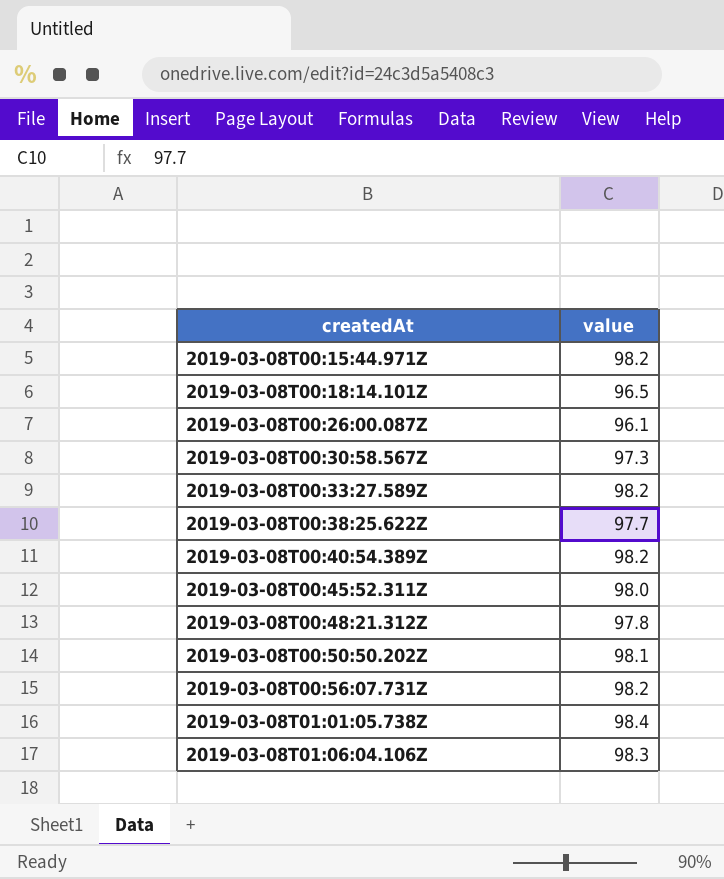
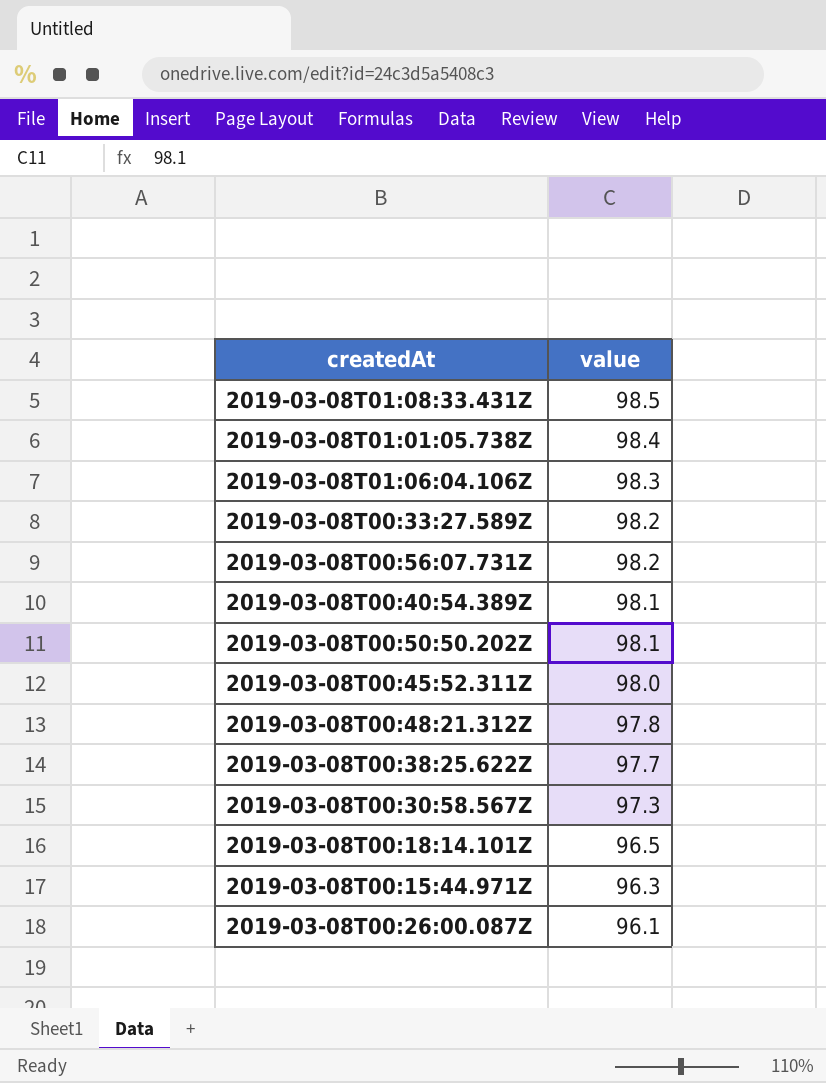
row order: createdAt ascending -> value descending
row 2019-03-08T01:08:33.431Z: none -> 98.5
2019-03-08T00:40:54.389Z | value: 98.2 -> 98.1
2019-03-08T00:15:44.971Z | value: 98.2 -> 96.3

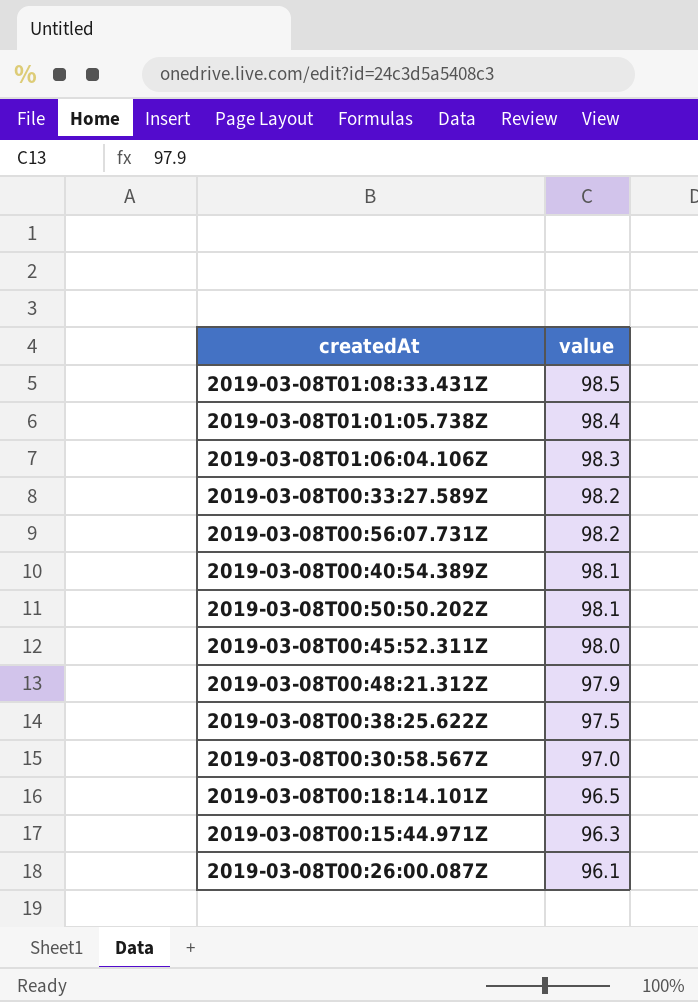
2019-03-08T00:48:21.312Z | value: 97.8 -> 97.9
2019-03-08T00:38:25.622Z | value: 97.7 -> 97.5
2019-03-08T00:30:58.567Z | value: 97.3 -> 97.0

